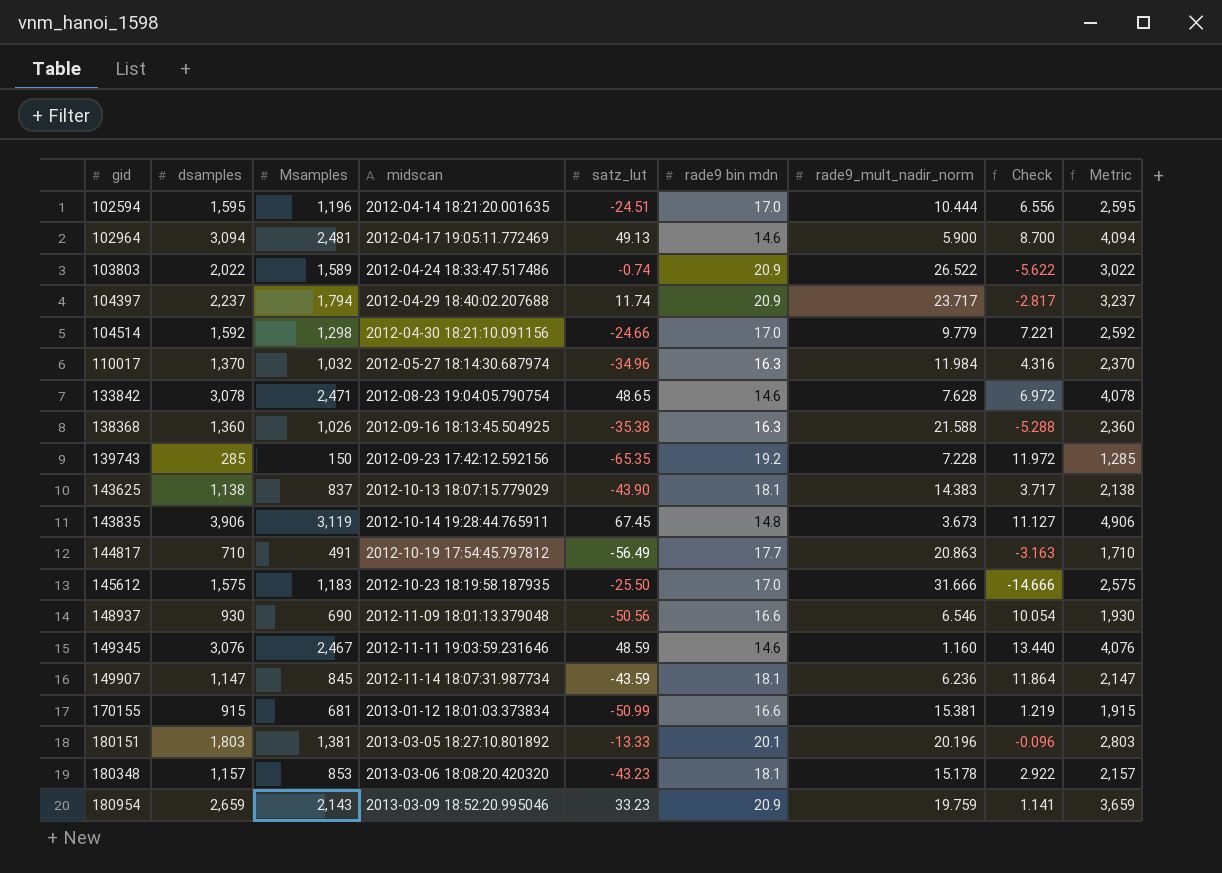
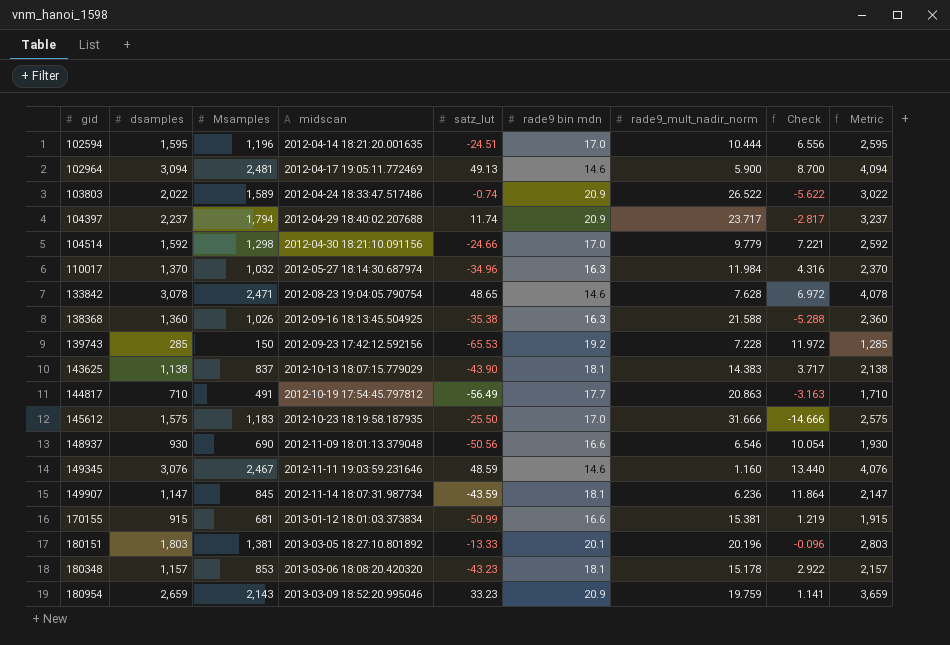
row 143835: 3,906 | 3,119 | 2012-10-14 19:28:44.765911 | 67.45 | 14.8 | 3.673 | 11.127 | 4,906 -> none
139743 | satz_lut: -65.35 -> -65.53

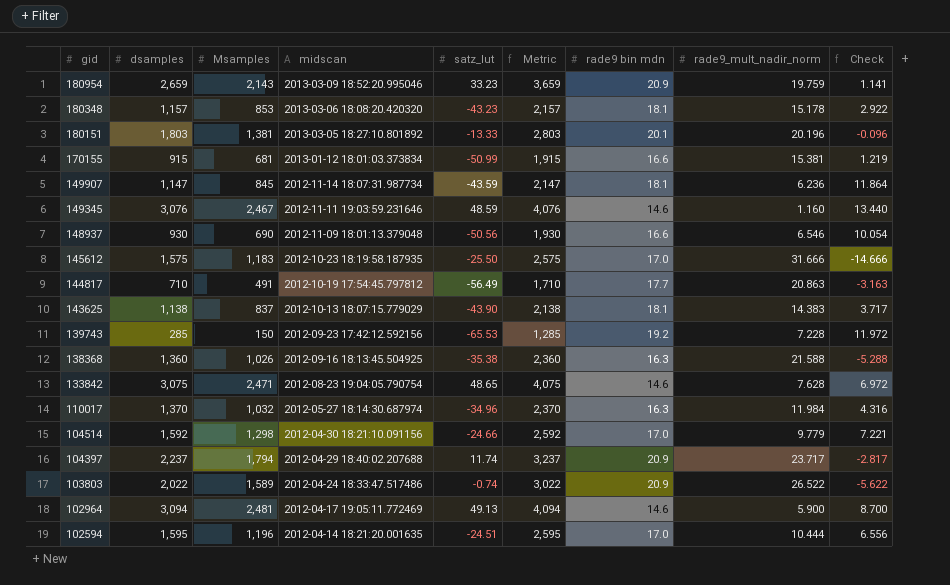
row order: gid ascending -> gid descending
column Metric | position: 9 -> 6
133842 | dsamples: 3,078 -> 3,075
133842 | Metric: 4,078 -> 4,075

